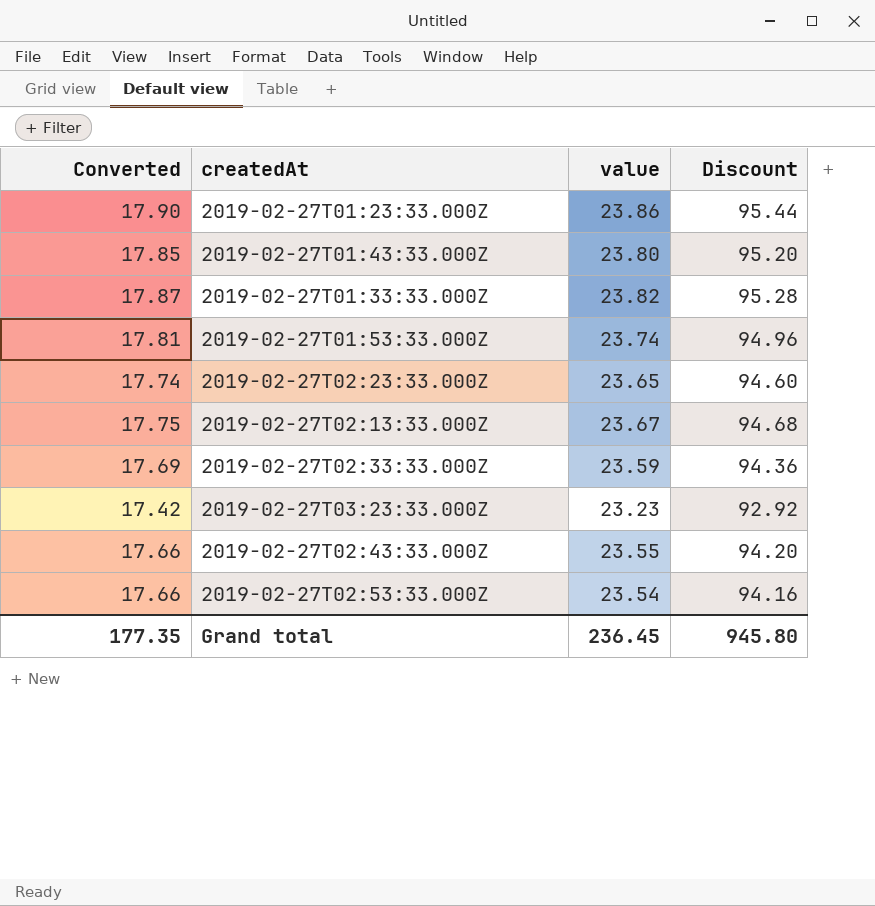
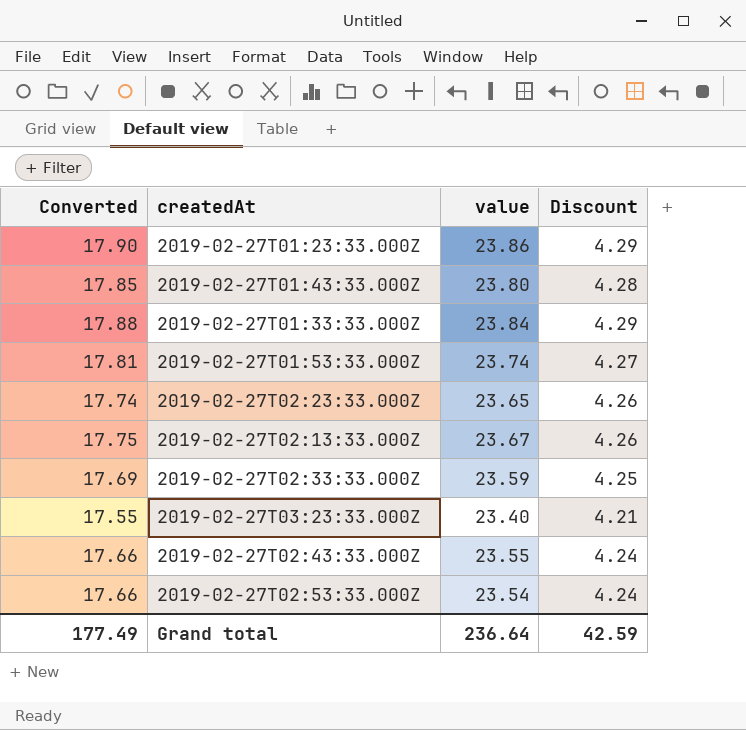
column Discount | formula: [value] * 4 -> [value] * 0.18
2019-02-27T01:33:33.000Z | Converted: 17.87 -> 17.88
2019-02-27T01:33:33.000Z | value: 23.82 -> 23.84
2019-02-27T03:23:33.000Z | Converted: 17.42 -> 17.55
2019-02-27T03:23:33.000Z | value: 23.23 -> 23.40
Grand total | Converted: 177.35 -> 177.49
Grand total | value: 236.45 -> 236.64
Grand total | Discount: 945.80 -> 42.59

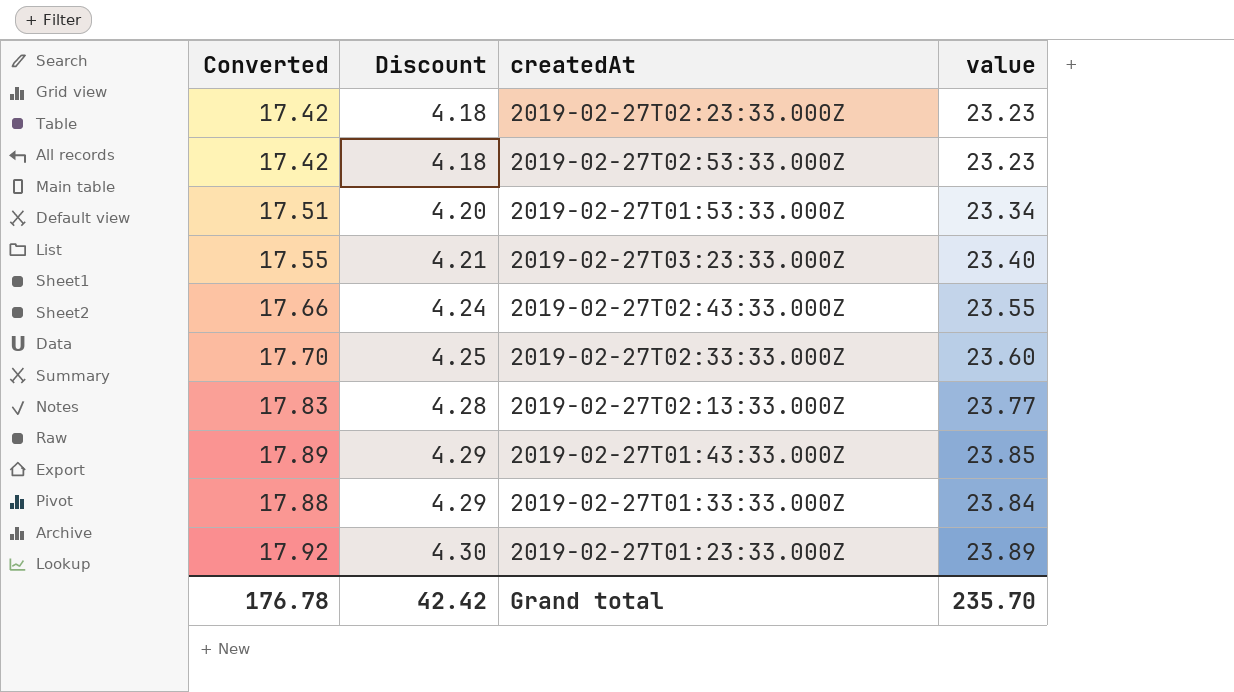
row order: none -> Discount ascending
column Discount | position: 4 -> 2
2019-02-27T02:23:33.000Z | Converted: 17.74 -> 17.42
2019-02-27T02:23:33.000Z | Discount: 4.26 -> 4.18
2019-02-27T02:23:33.000Z | value: 23.65 -> 23.23
2019-02-27T02:53:33.000Z | Converted: 17.66 -> 17.42
2019-02-27T02:53:33.000Z | Discount: 4.24 -> 4.18
2019-02-27T02:53:33.000Z | value: 23.54 -> 23.23
2019-02-27T01:53:33.000Z | Converted: 17.81 -> 17.51
2019-02-27T01:53:33.000Z | Discount: 4.27 -> 4.20
2019-02-27T01:53:33.000Z | value: 23.74 -> 23.34
2019-02-27T02:33:33.000Z | Converted: 17.69 -> 17.70
2019-02-27T02:33:33.000Z | value: 23.59 -> 23.60
2019-02-27T02:13:33.000Z | Converted: 17.75 -> 17.83
2019-02-27T02:13:33.000Z | Discount: 4.26 -> 4.28
2019-02-27T02:13:33.000Z | value: 23.67 -> 23.77
2019-02-27T01:43:33.000Z | Converted: 17.85 -> 17.89
2019-02-27T01:43:33.000Z | Discount: 4.28 -> 4.29
2019-02-27T01:43:33.000Z | value: 23.80 -> 23.85
2019-02-27T01:23:33.000Z | Converted: 17.90 -> 17.92
2019-02-27T01:23:33.000Z | Discount: 4.29 -> 4.30
2019-02-27T01:23:33.000Z | value: 23.86 -> 23.89
Grand total | Converted: 177.49 -> 176.78
Grand total | Discount: 42.59 -> 42.42
Grand total | value: 236.64 -> 235.70

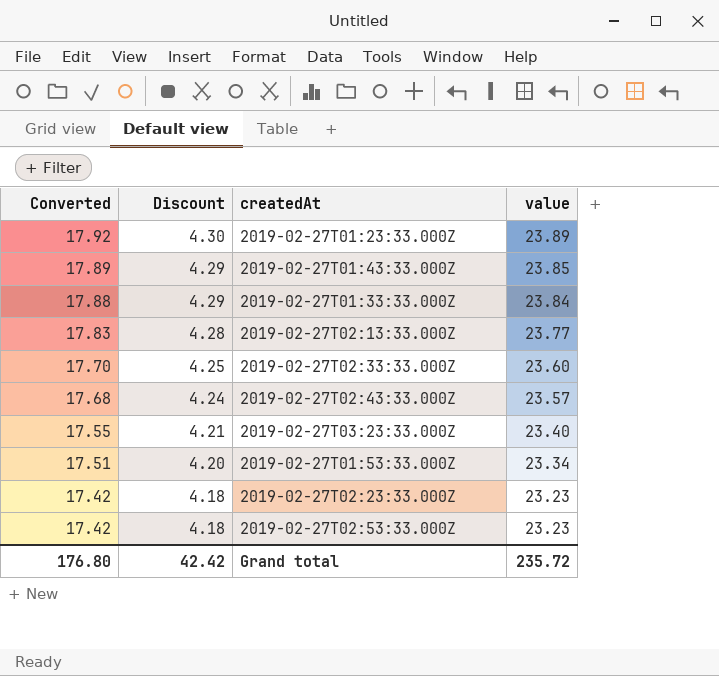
row order: Discount ascending -> Converted descending
2019-02-27T02:43:33.000Z | Converted: 17.66 -> 17.68
2019-02-27T02:43:33.000Z | value: 23.55 -> 23.57
Grand total | Converted: 176.78 -> 176.80
Grand total | value: 235.70 -> 235.72

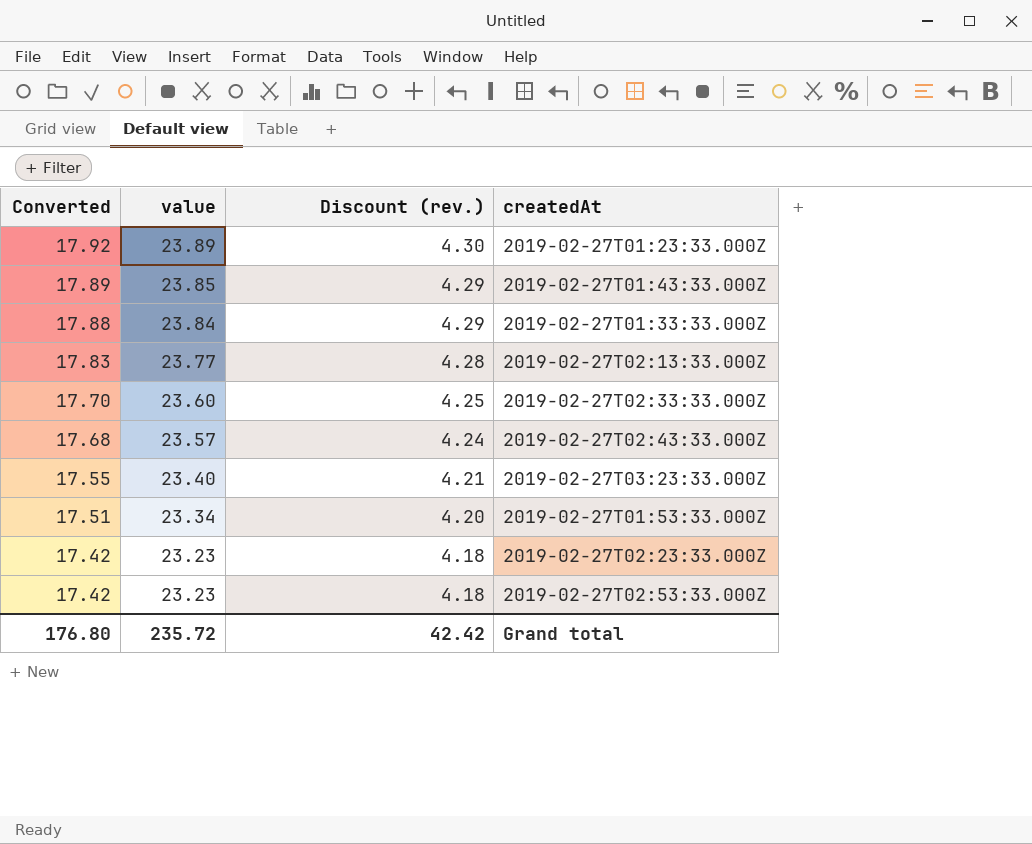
column value | position: 4 -> 2
column name: Discount -> Discount (rev.)

